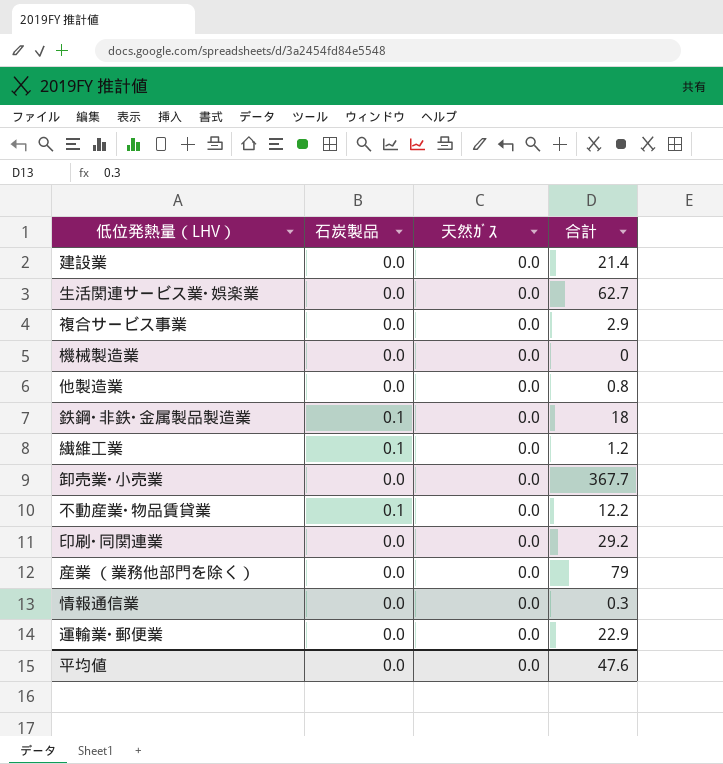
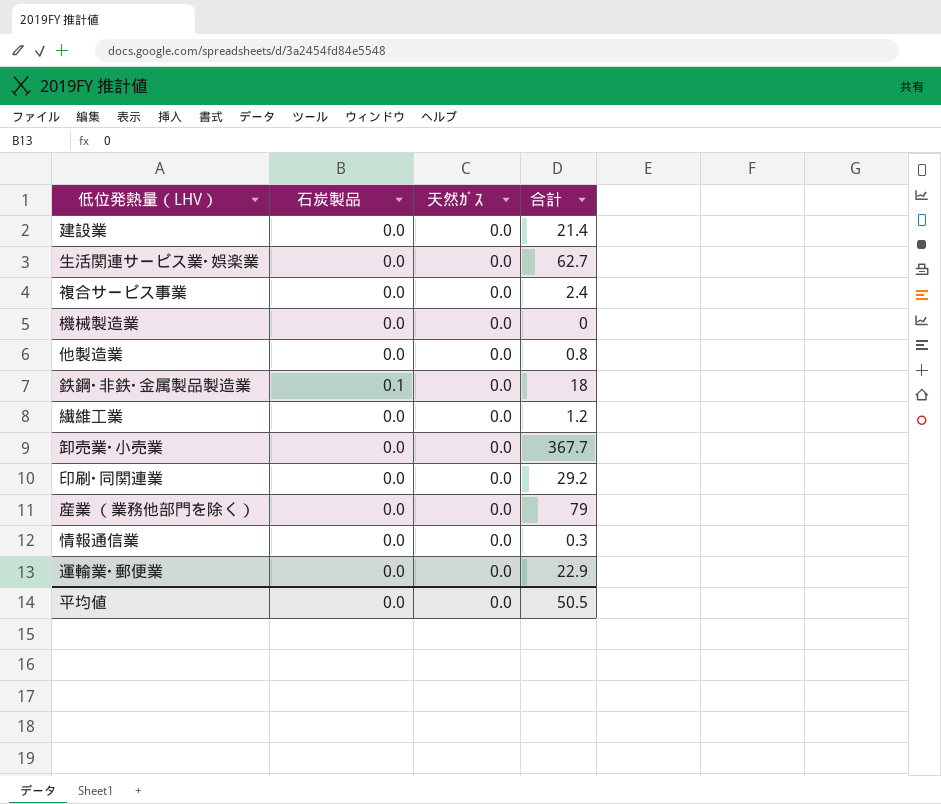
row 不動産業･物品賃貸業: 0.1 | 0.0 | 12.2 -> none
複合サービス事業 | 合計: 2.9 -> 2.4
繊維工業 | 石炭製品: 0.1 -> 0.0
平均値 | 合計: 47.6 -> 50.5

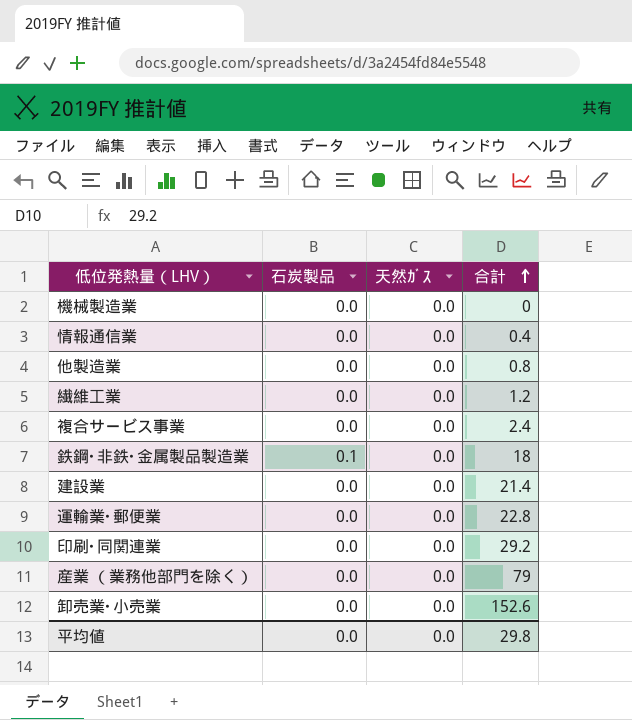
row order: none -> 合計 ascending
row 生活関連サービス業･娯楽業: 0.0 | 0.0 | 62.7 -> none
情報通信業 | 合計: 0.3 -> 0.4
運輸業･郵便業 | 合計: 22.9 -> 22.8
卸売業･小売業 | 合計: 367.7 -> 152.6
平均値 | 合計: 50.5 -> 29.8

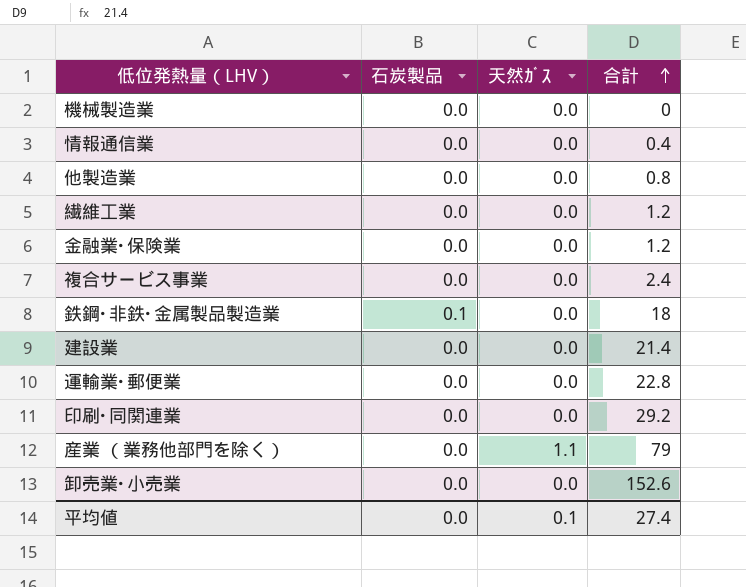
row 金融業･保険業: none -> 0.0 | 0.0 | 1.2
産業 （業務他部門を除く） | 天然ｶﾞｽ: 0.0 -> 1.1
平均値 | 天然ｶﾞｽ: 0.0 -> 0.1
平均値 | 合計: 29.8 -> 27.4

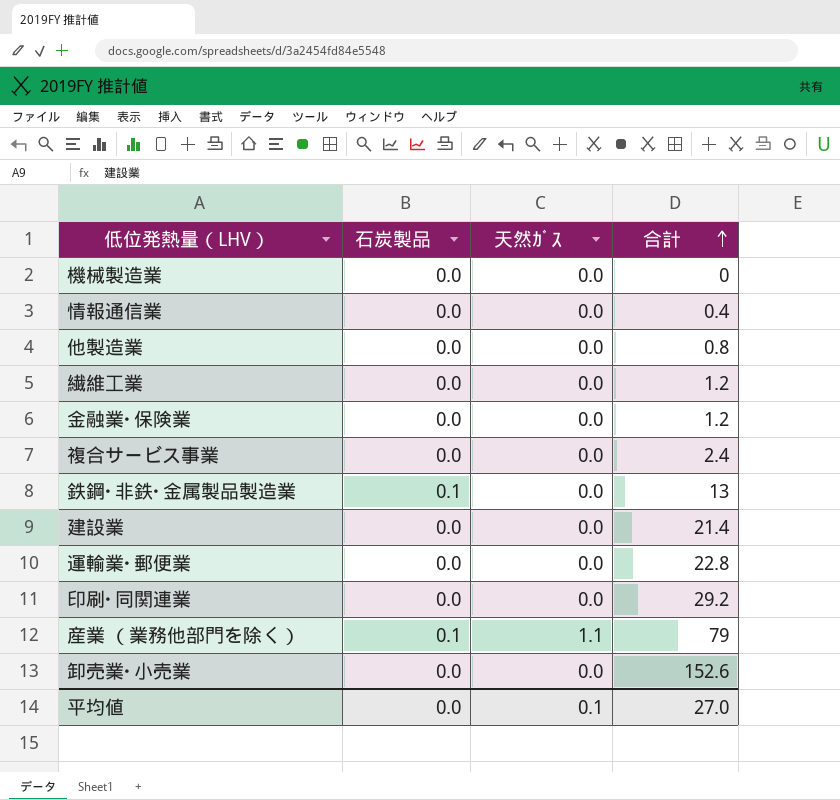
鉄鋼･非鉄･金属製品製造業 | 合計: 18 -> 13
産業 （業務他部門を除く） | 石炭製品: 0.0 -> 0.1
平均値 | 合計: 27.4 -> 27.0

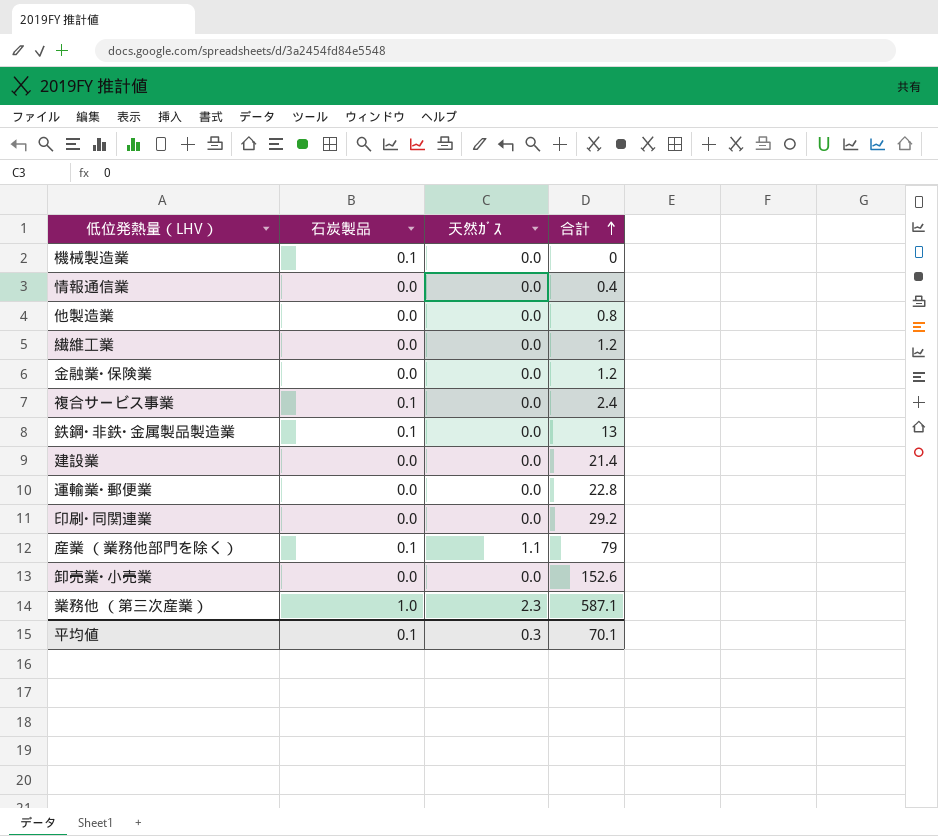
機械製造業 | 石炭製品: 0.0 -> 0.1
複合サービス事業 | 石炭製品: 0.0 -> 0.1
row 業務他 （第三次産業）: none -> 1.0 | 2.3 | 587.1
平均値 | 石炭製品: 0.0 -> 0.1
平均値 | 天然ｶﾞｽ: 0.1 -> 0.3
平均値 | 合計: 27.0 -> 70.1

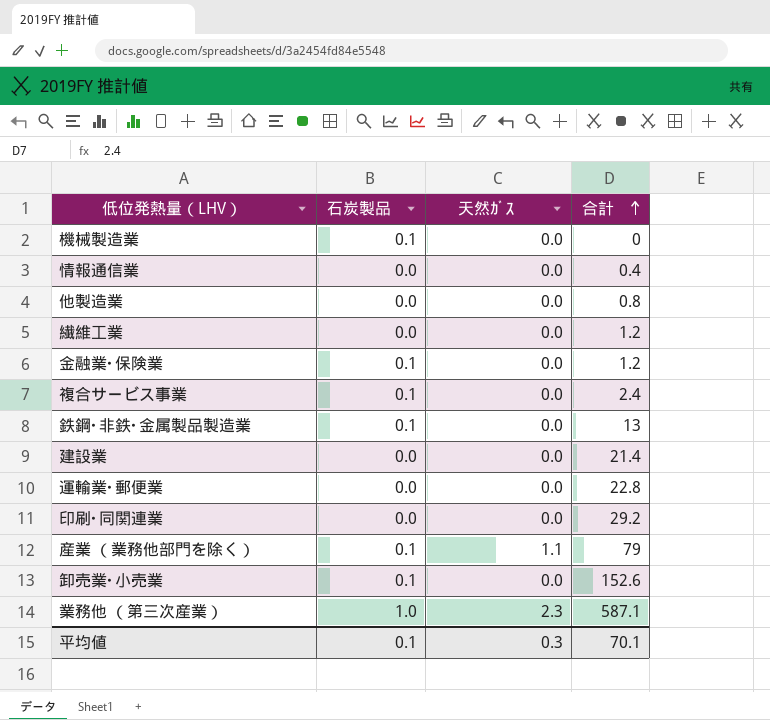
金融業･保険業 | 石炭製品: 0.0 -> 0.1
卸売業･小売業 | 石炭製品: 0.0 -> 0.1

